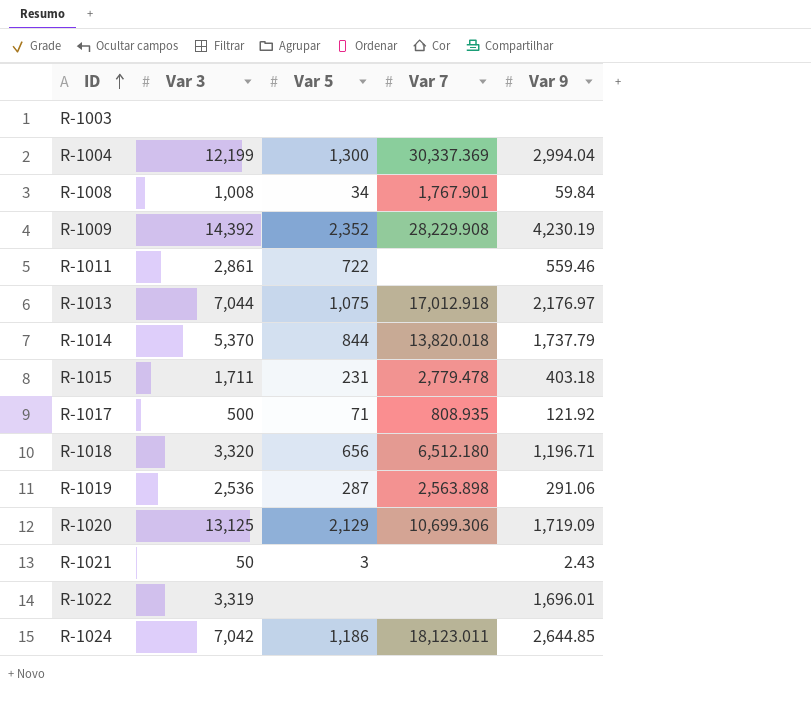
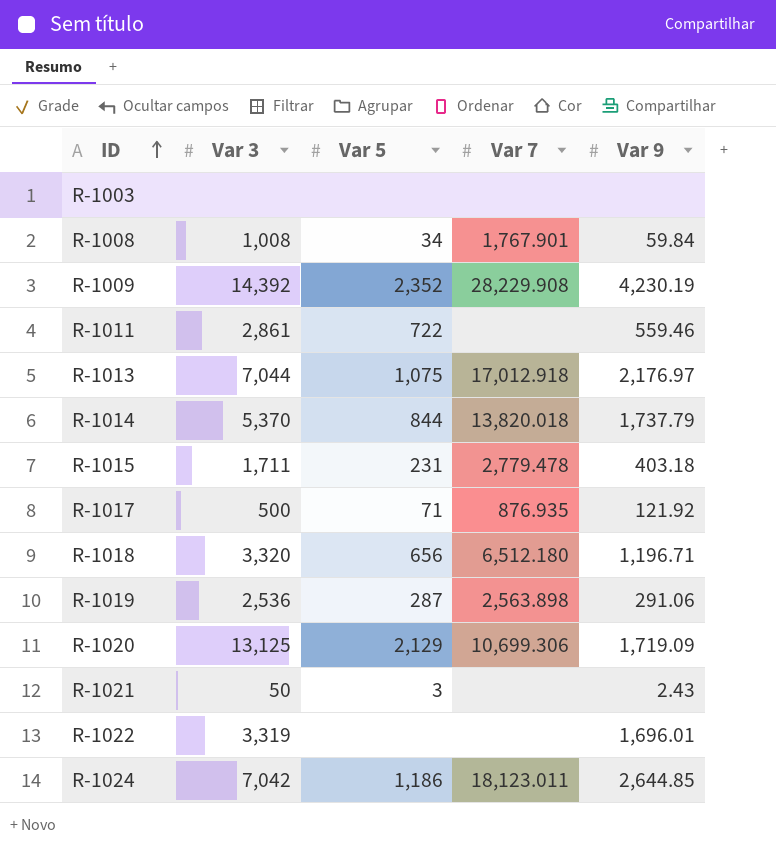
row R-1004: 12,199 | 1,300 | 30,337.369 | 2,994.04 -> none
R-1017 | Var 7: 808.935 -> 876.935

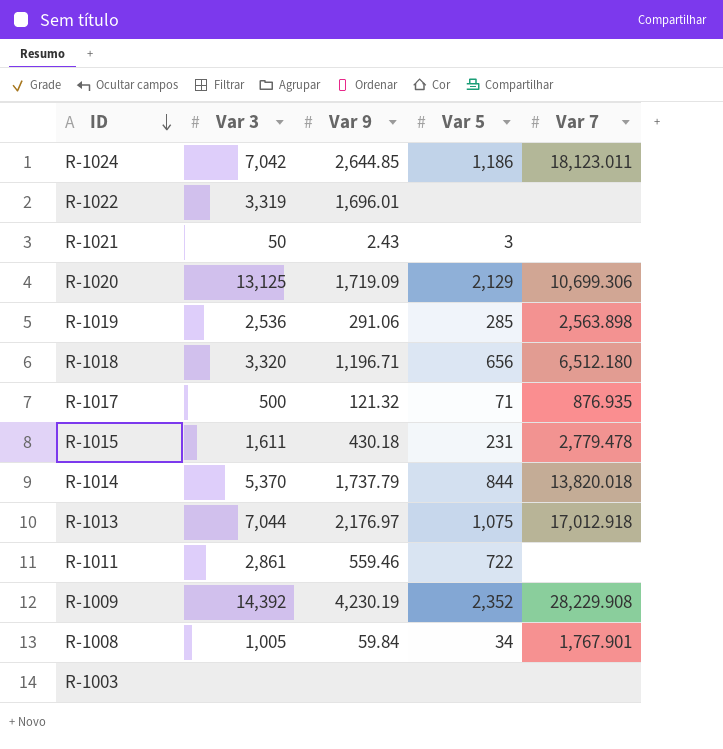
row order: ID ascending -> ID descending
column Var 9 | position: 5 -> 3
R-1019 | Var 5: 287 -> 285
R-1017 | Var 9: 121.92 -> 121.32
R-1015 | Var 3: 1,711 -> 1,611
R-1015 | Var 9: 403.18 -> 430.18
R-1008 | Var 3: 1,008 -> 1,005

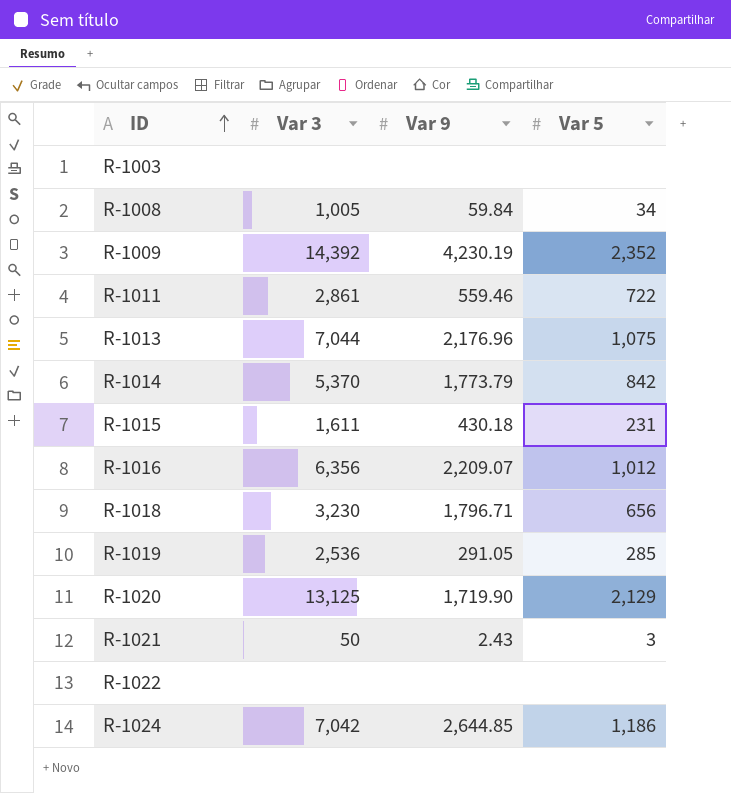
row order: ID descending -> ID ascending
column Var 7 | position: 5 -> none
row R-1017: 500 | 121.32 | 71 | 876.935 -> none
R-1013 | Var 9: 2,176.97 -> 2,176.96
R-1014 | Var 9: 1,737.79 -> 1,773.79
R-1014 | Var 5: 844 -> 842
row R-1016: none -> 6,356 | 2,209.07 | 1,012
R-1018 | Var 3: 3,320 -> 3,230
R-1018 | Var 9: 1,196.71 -> 1,796.71
R-1019 | Var 9: 291.06 -> 291.05
R-1020 | Var 9: 1,719.09 -> 1,719.90
R-1022 | Var 3: 3,319 -> none
R-1022 | Var 9: 1,696.01 -> none

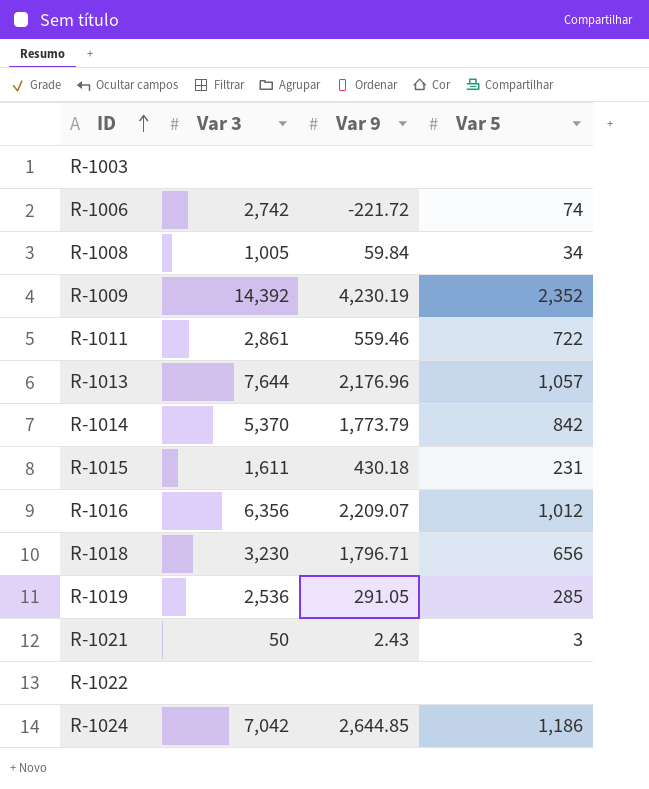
row R-1020: 13,125 | 1,719.90 | 2,129 -> none
row R-1006: none -> 2,742 | -221.72 | 74
R-1013 | Var 3: 7,044 -> 7,644
R-1013 | Var 5: 1,075 -> 1,057

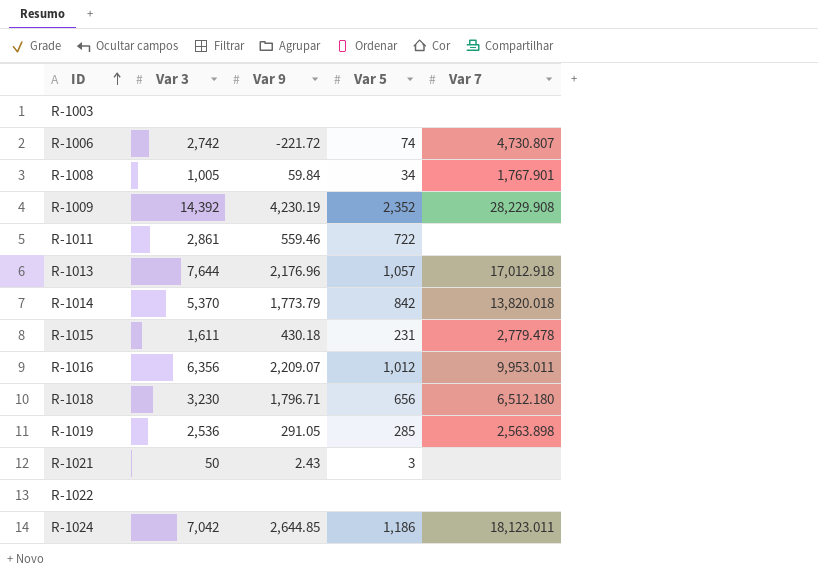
column Var 7 | position: none -> 5

